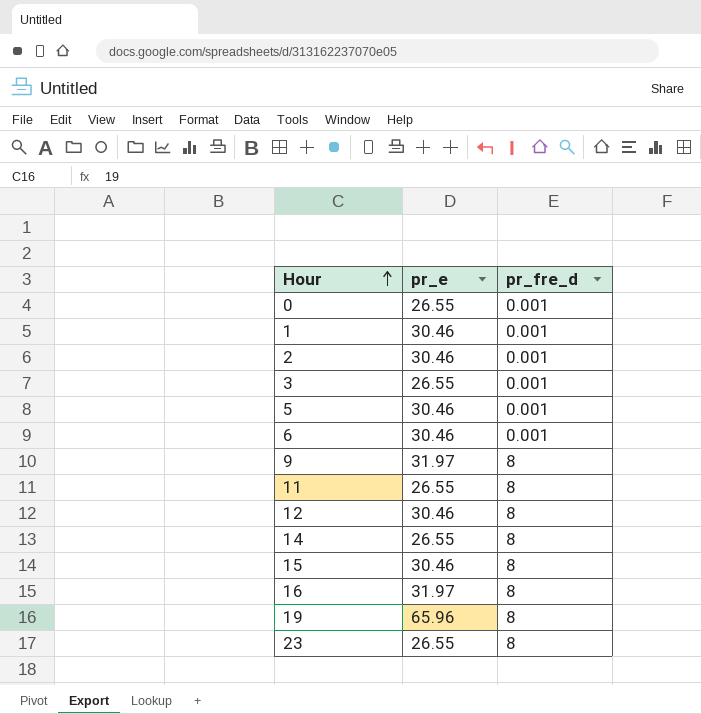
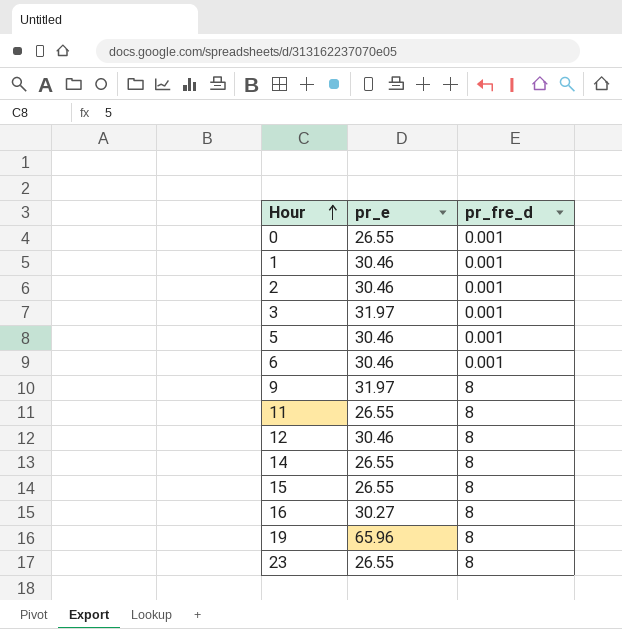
3 | pr_e: 26.55 -> 31.97
15 | pr_e: 30.46 -> 26.55
16 | pr_e: 31.97 -> 30.27

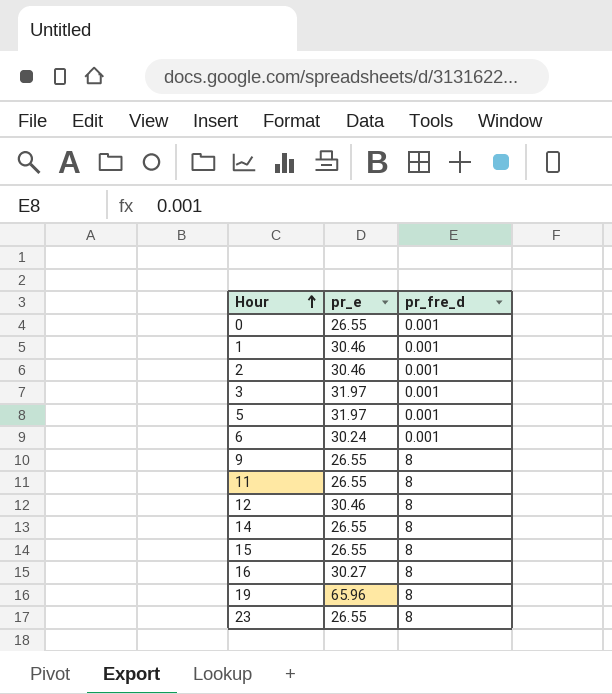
5 | pr_e: 30.46 -> 31.97
6 | pr_e: 30.46 -> 30.24
9 | pr_e: 31.97 -> 26.55

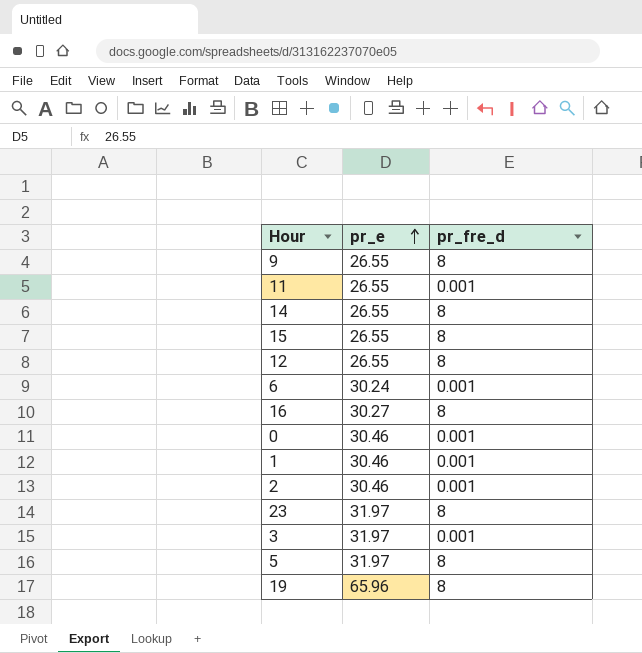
row order: Hour ascending -> pr_e ascending
11 | pr_fre_d: 8 -> 0.001
12 | pr_e: 30.46 -> 26.55
0 | pr_e: 26.55 -> 30.46
23 | pr_e: 26.55 -> 31.97
5 | pr_fre_d: 0.001 -> 8

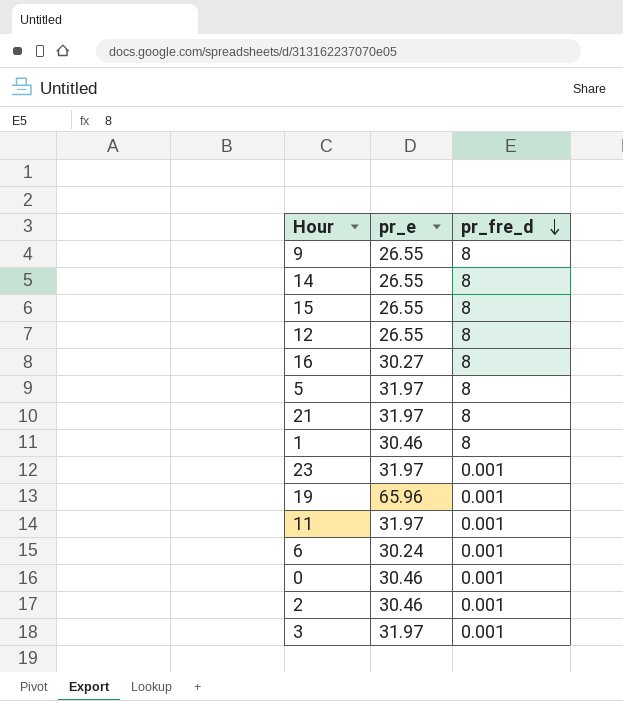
row order: pr_e ascending -> pr_fre_d descending
row 21: none -> 31.97 | 8
1 | pr_fre_d: 0.001 -> 8
23 | pr_fre_d: 8 -> 0.001
19 | pr_fre_d: 8 -> 0.001
11 | pr_e: 26.55 -> 31.97

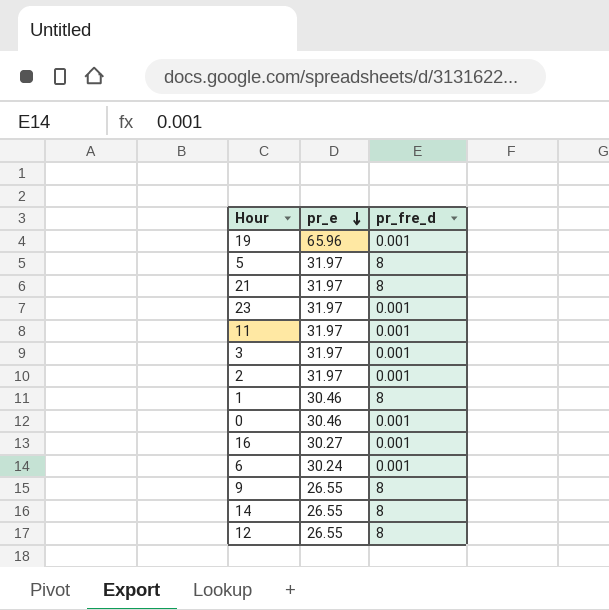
row order: pr_fre_d descending -> pr_e descending
row 15: 26.55 | 8 -> none
2 | pr_e: 30.46 -> 31.97
16 | pr_fre_d: 8 -> 0.001

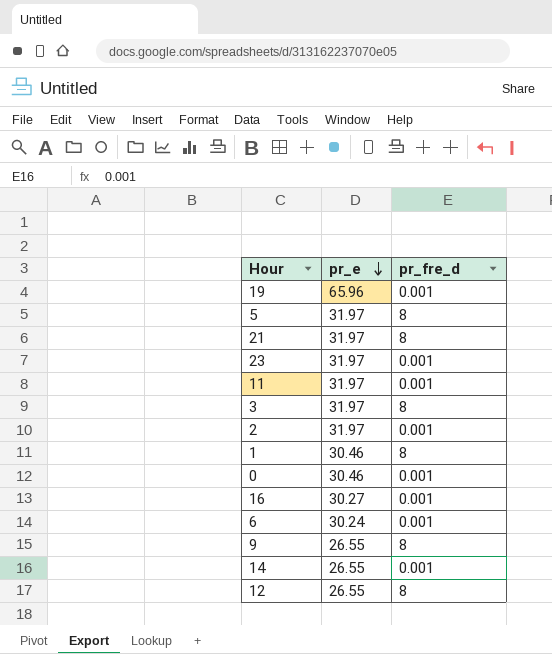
3 | pr_fre_d: 0.001 -> 8
14 | pr_fre_d: 8 -> 0.001

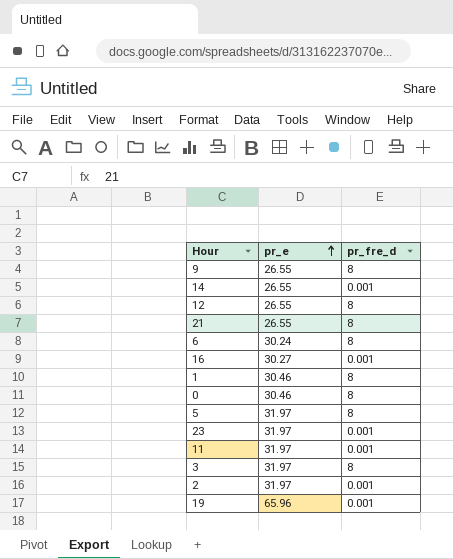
row order: pr_e descending -> pr_e ascending
21 | pr_e: 31.97 -> 26.55
6 | pr_fre_d: 0.001 -> 8
0 | pr_fre_d: 0.001 -> 8

